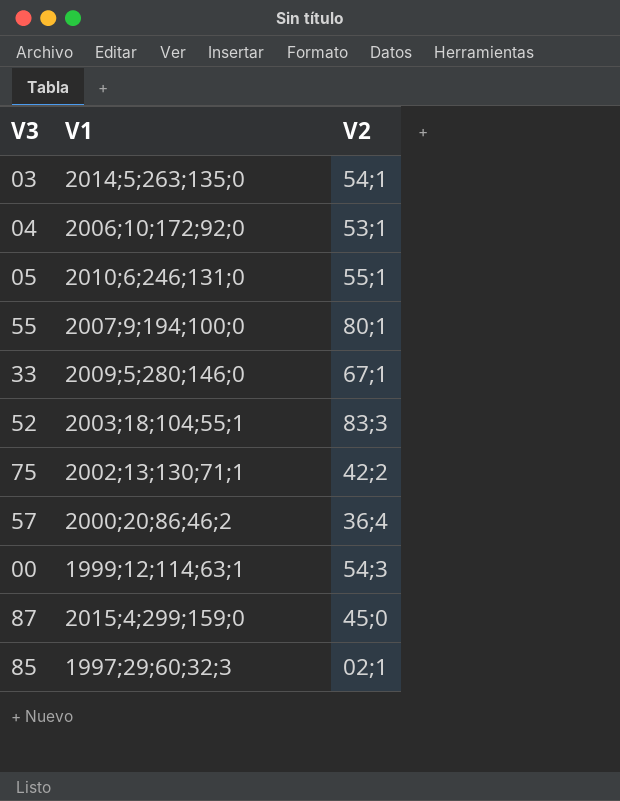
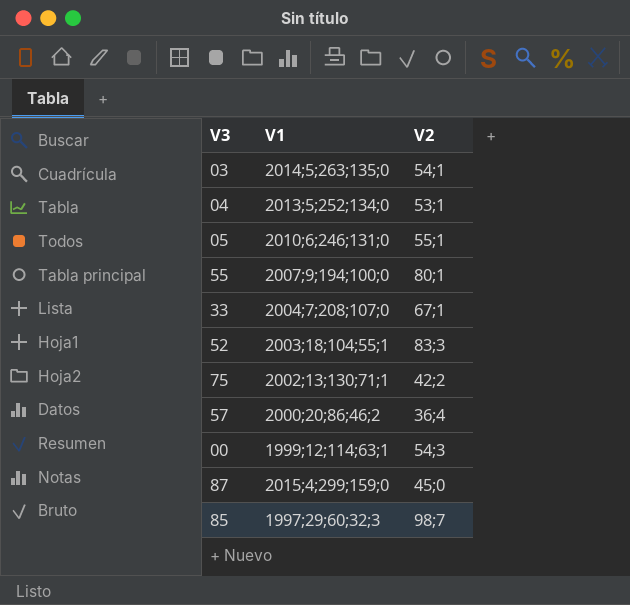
04 | V1: 2006;10;172;92;0 -> 2013;5;252;134;0
33 | V1: 2009;5;280;146;0 -> 2004;7;208;107;0
85 | V2: 02;1 -> 98;7

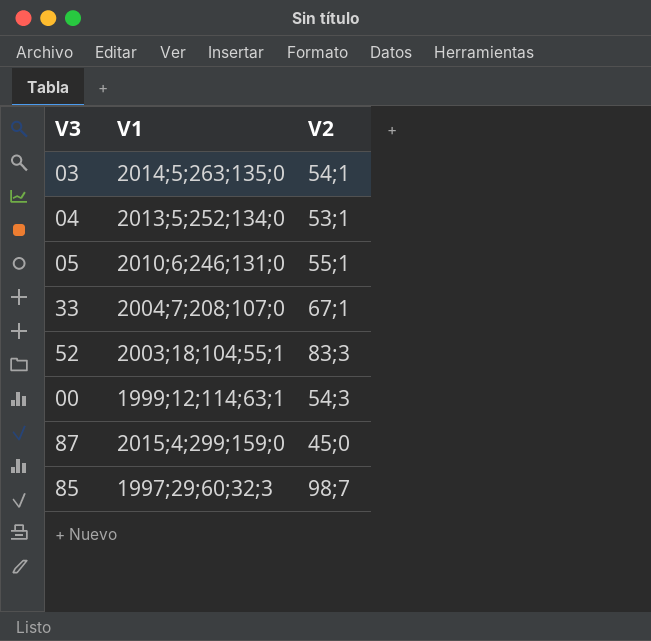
row 55: 2007;9;194;100;0 | 80;1 -> none
row 75: 2002;13;130;71;1 | 42;2 -> none
row 57: 2000;20;86;46;2 | 36;4 -> none

